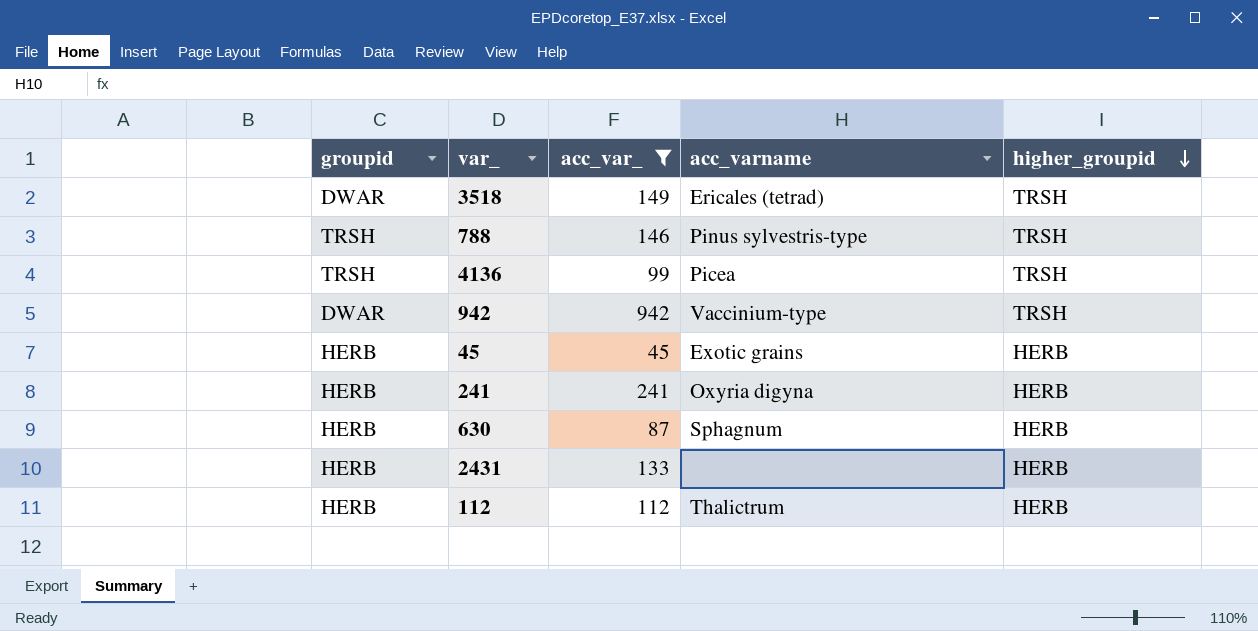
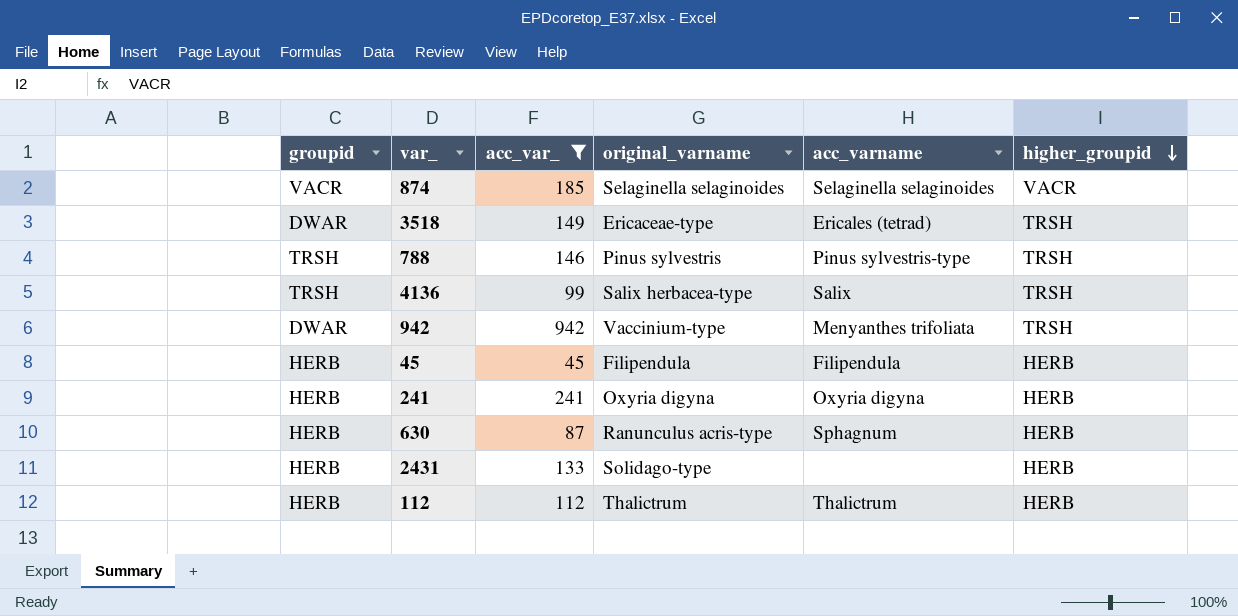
column original_varname | position: none -> 4
row 874: none -> VACR | 185 | Selaginella selaginoides | Selaginella selaginoides | VACR
4136 | acc_varname: Picea -> Salix
942 | acc_varname: Vaccinium-type -> Menyanthes trifoliata
45 | acc_varname: Exotic grains -> Filipendula

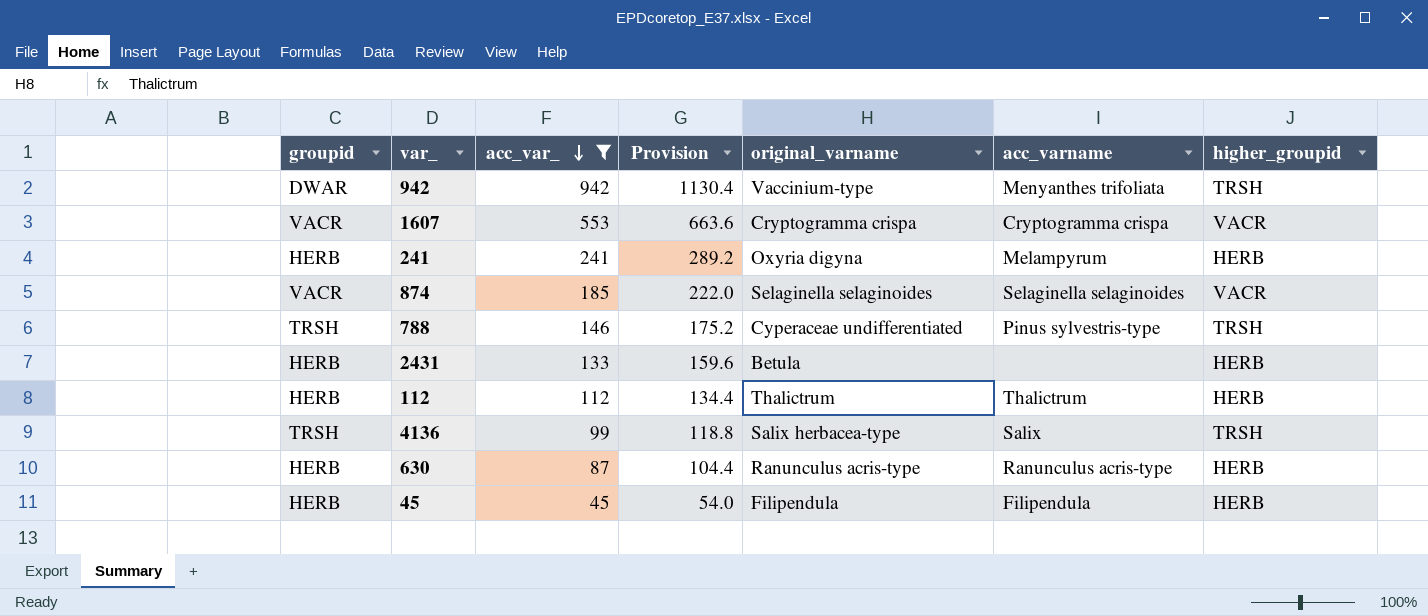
row order: higher_groupid descending -> acc_var_ descending
column Provision | formula: none -> [acc_var_] * 1.2
row 3518: DWAR | 149 | Ericaceae-type | Ericales (tetrad) | TRSH -> none
row 1607: none -> VACR | 553 | 663.6 | Cryptogramma crispa | Cryptogramma crispa | VACR
241 | acc_varname: Oxyria digyna -> Melampyrum
788 | original_varname: Pinus sylvestris -> Cyperaceae undifferentiated
2431 | original_varname: Solidago-type -> Betula
630 | acc_varname: Sphagnum -> Ranunculus acris-type

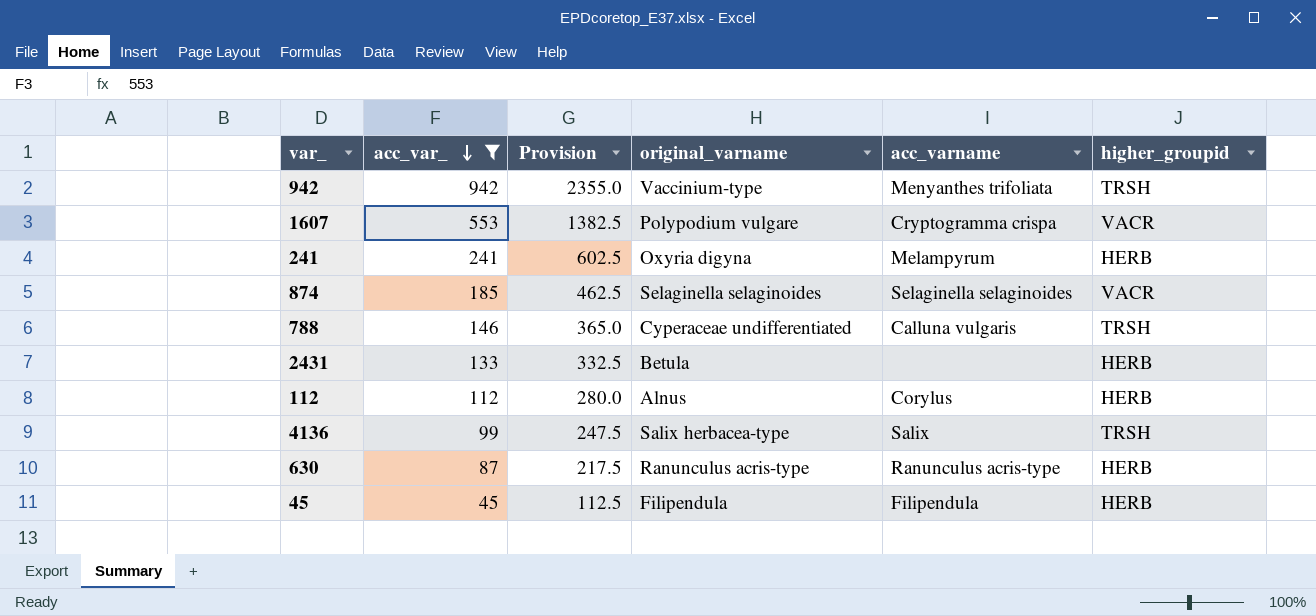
column groupid | position: 1 -> none
column Provision | formula: [acc_var_] * 1.2 -> [acc_var_] * 2.5
1607 | original_varname: Cryptogramma crispa -> Polypodium vulgare
788 | acc_varname: Pinus sylvestris-type -> Calluna vulgaris
112 | original_varname: Thalictrum -> Alnus
112 | acc_varname: Thalictrum -> Corylus

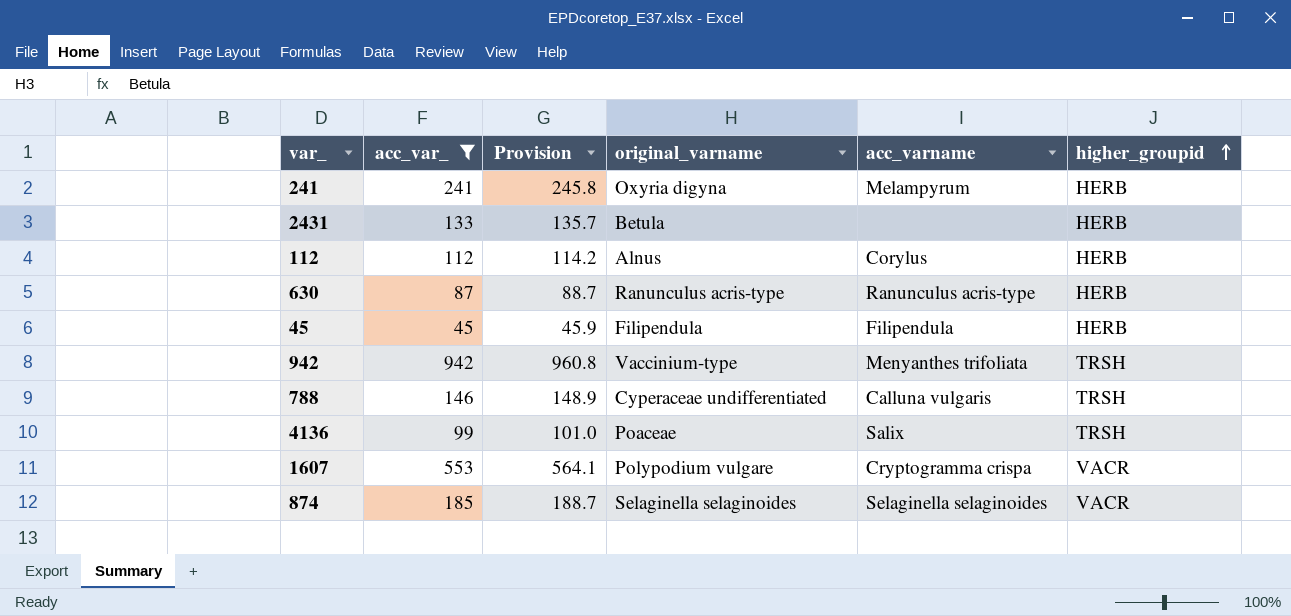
row order: acc_var_ descending -> higher_groupid ascending
column Provision | formula: [acc_var_] * 2.5 -> [acc_var_] * 1.02
4136 | original_varname: Salix herbacea-type -> Poaceae

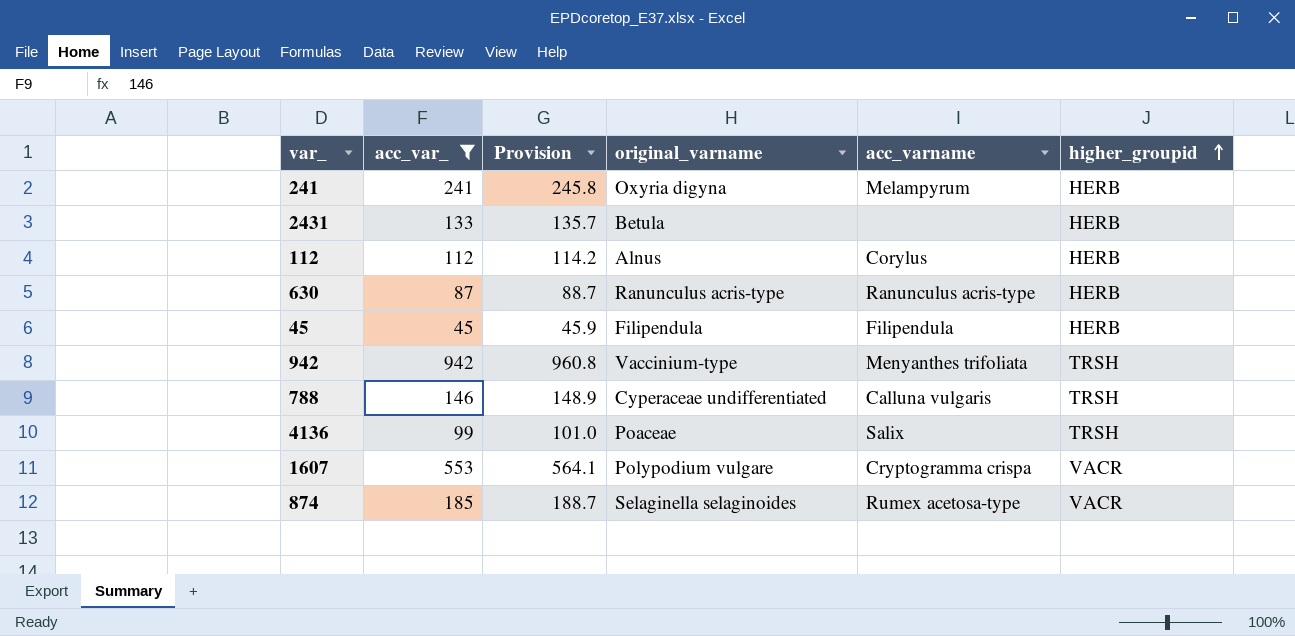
874 | acc_varname: Selaginella selaginoides -> Rumex acetosa-type

